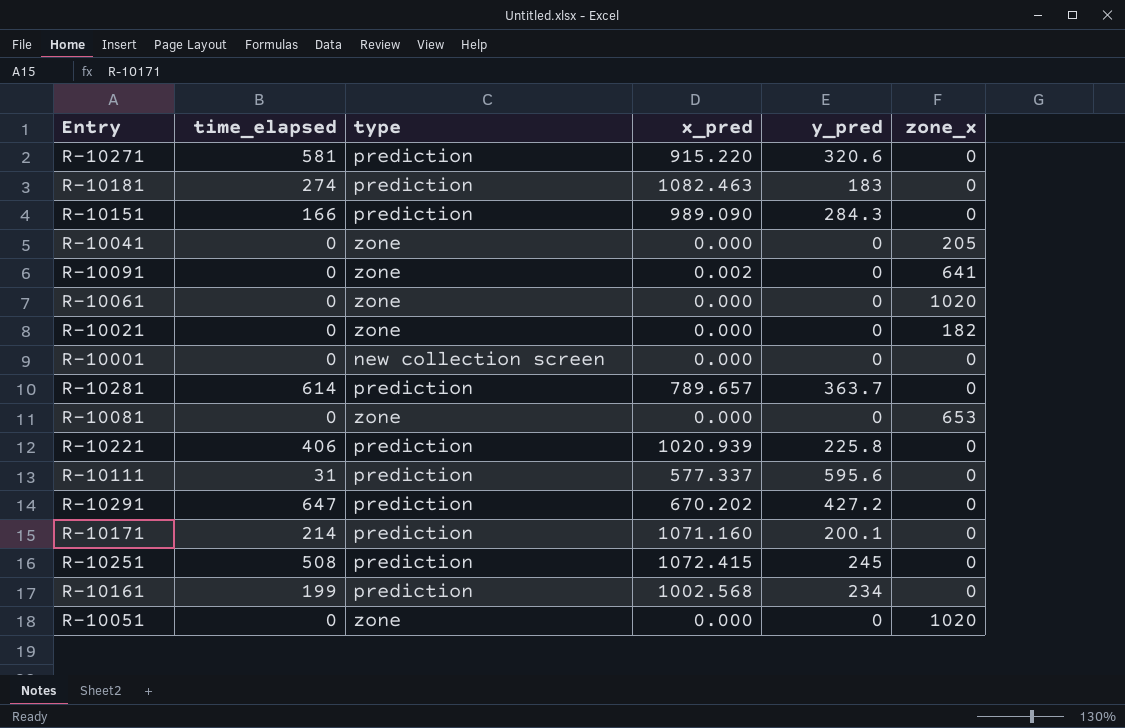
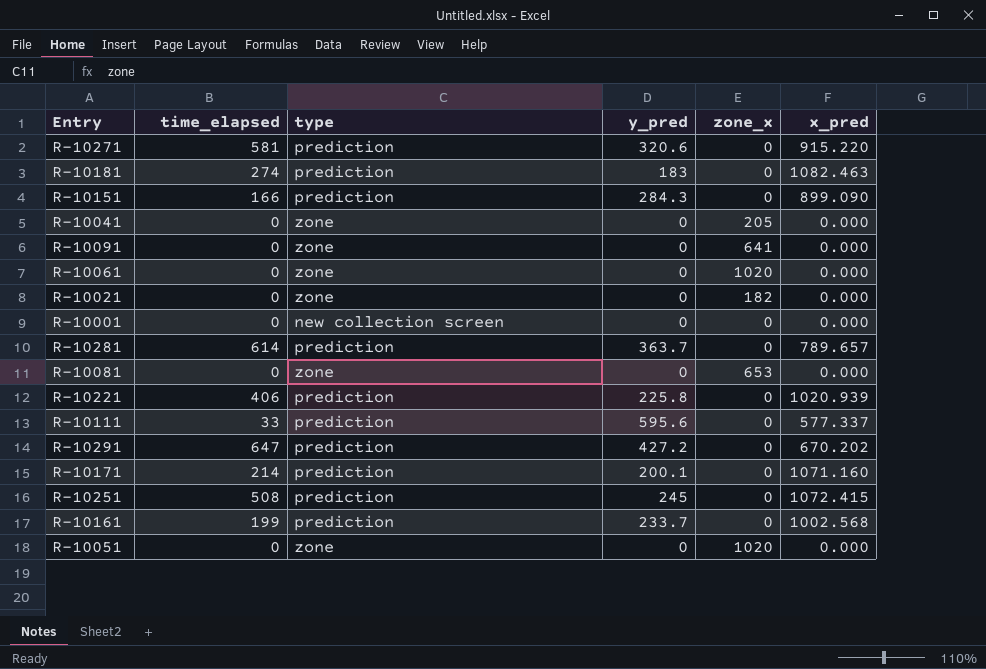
column x_pred | position: 4 -> 6
R-10151 | x_pred: 989.090 -> 899.090
R-10091 | x_pred: 0.002 -> 0.000
R-10111 | time_elapsed: 31 -> 33
R-10161 | y_pred: 234 -> 233.7

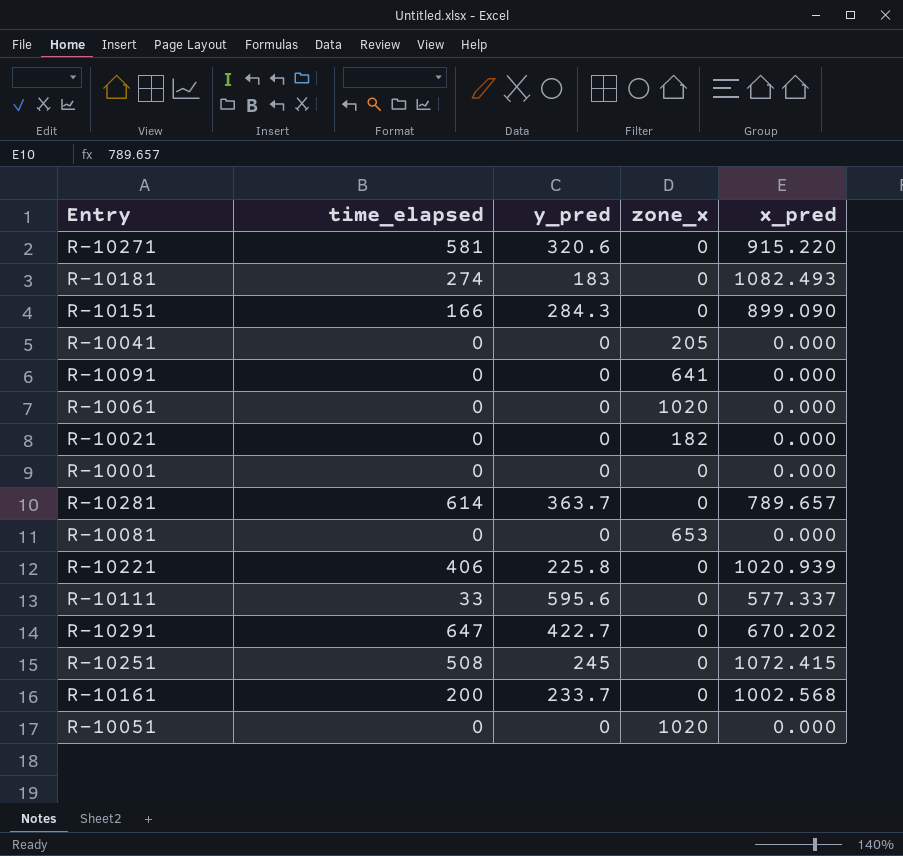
column type | position: 3 -> none
row R-10171: 214 | prediction | 200.1 | 0 | 1071.160 -> none
R-10181 | x_pred: 1082.463 -> 1082.493
R-10291 | y_pred: 427.2 -> 422.7
R-10161 | time_elapsed: 199 -> 200

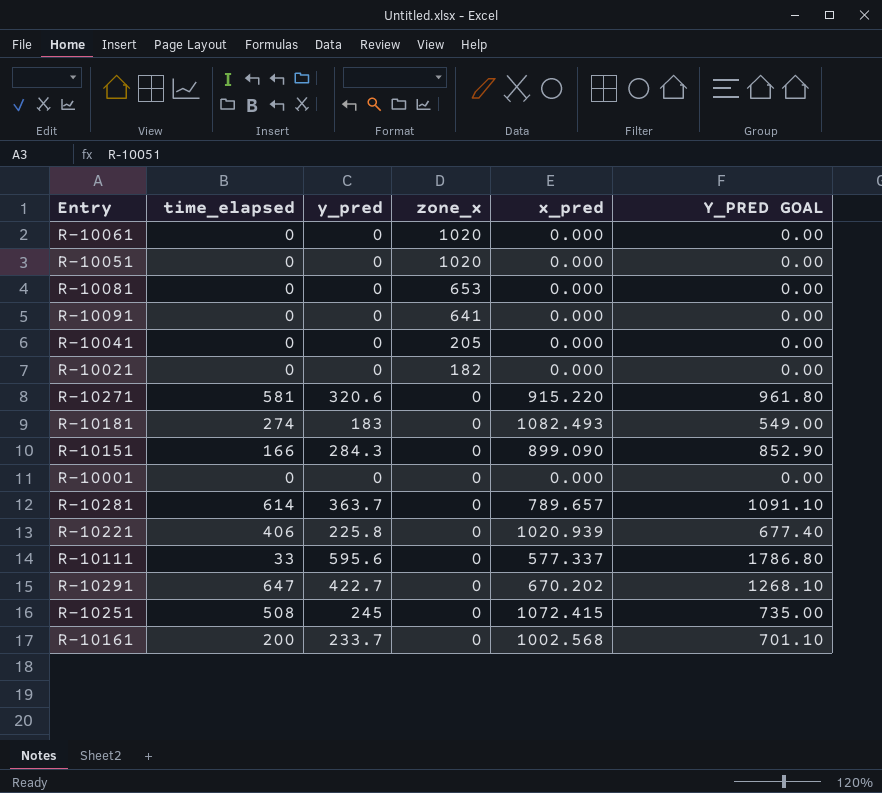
row order: none -> zone_x descending
column Y_PRED GOAL | formula: none -> [y_pred] * 3

